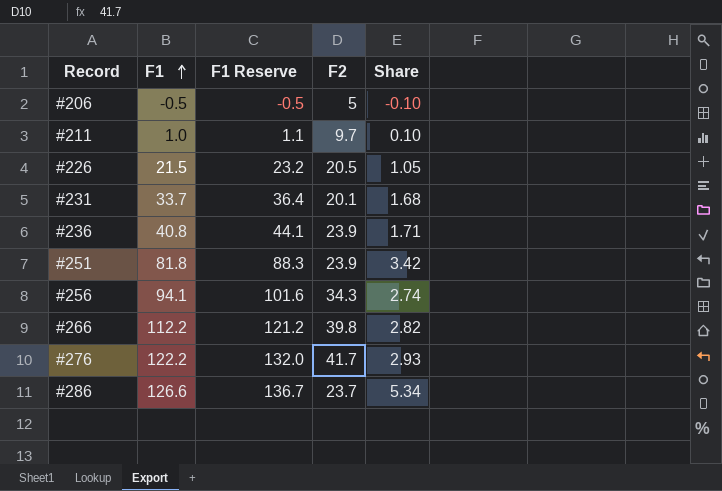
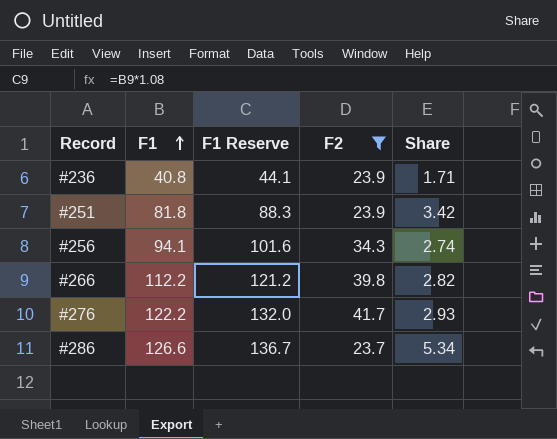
filter: none -> F2 >= 23.7

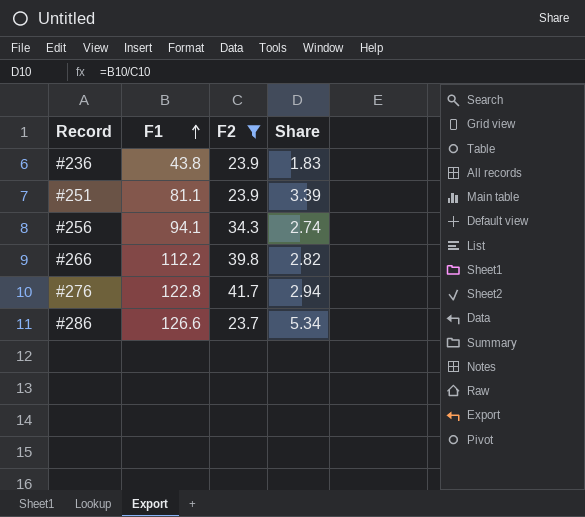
column F1 Reserve | formula: [F1] * 1.08 -> none
#236 | F1: 40.8 -> 43.8
#236 | Share: 1.71 -> 1.83
#251 | F1: 81.8 -> 81.1
#251 | Share: 3.42 -> 3.39
#276 | F1: 122.2 -> 122.8
#276 | Share: 2.93 -> 2.94

